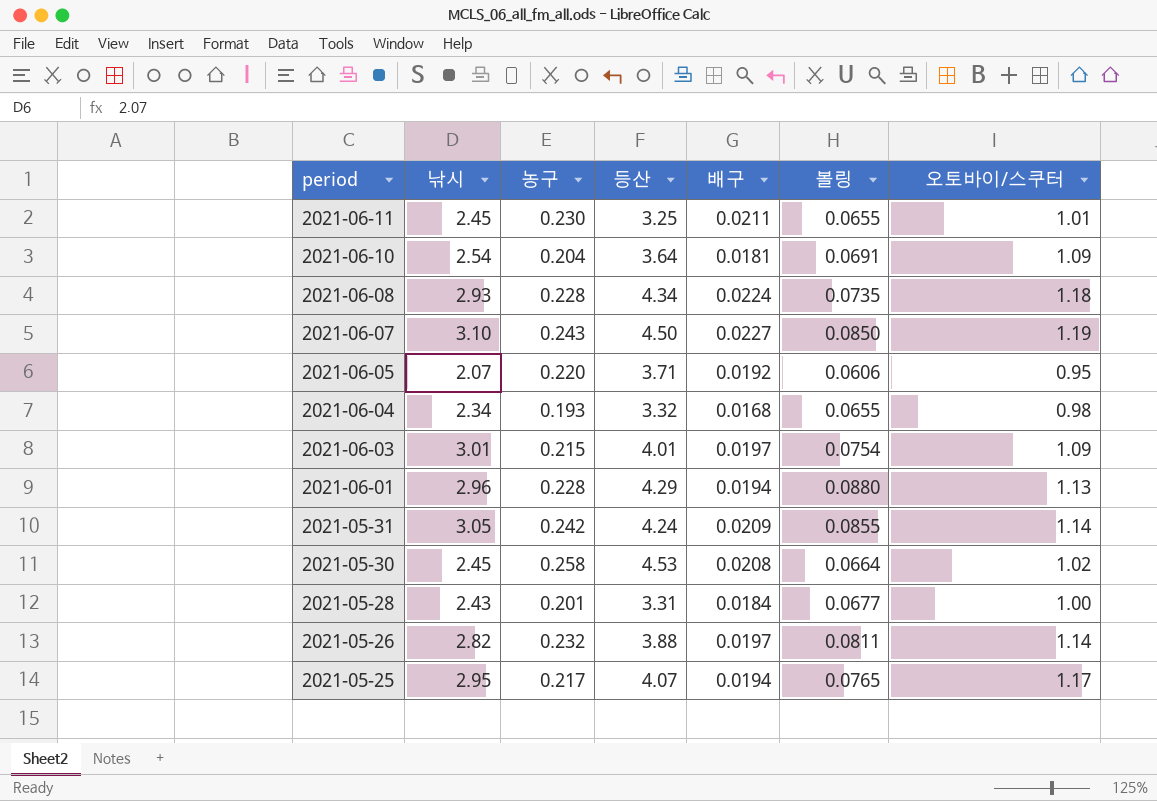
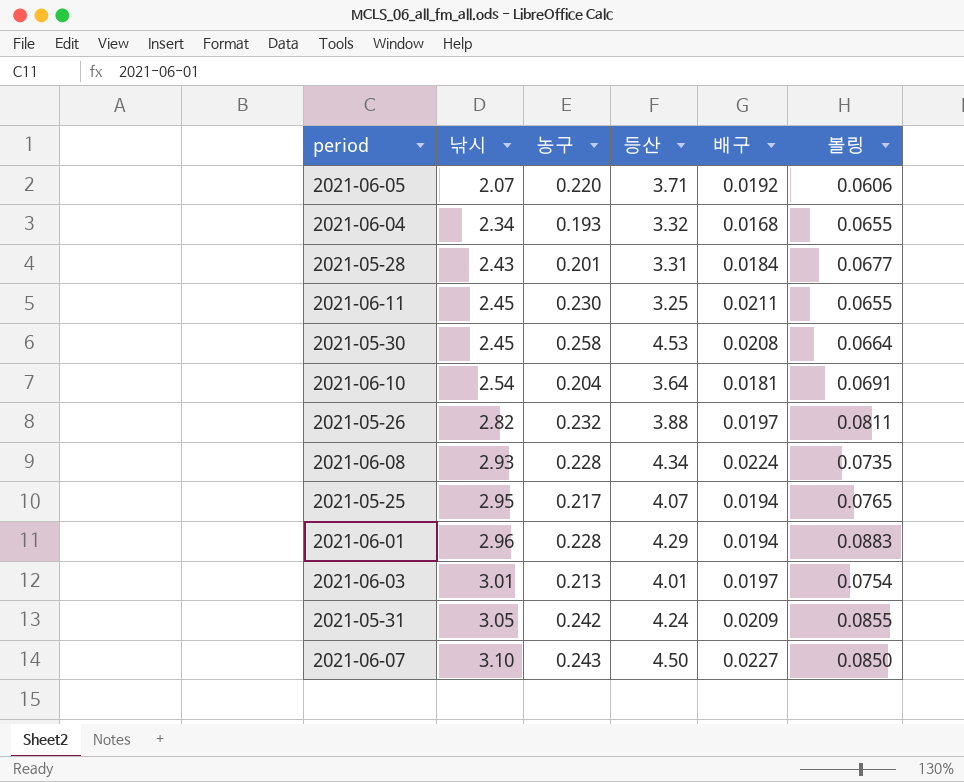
row order: period descending -> 낚시 ascending
column 오토바이/스쿠터 | position: 7 -> none
2021-06-01 | 볼링: 0.0880 -> 0.0883
2021-06-03 | 농구: 0.215 -> 0.213

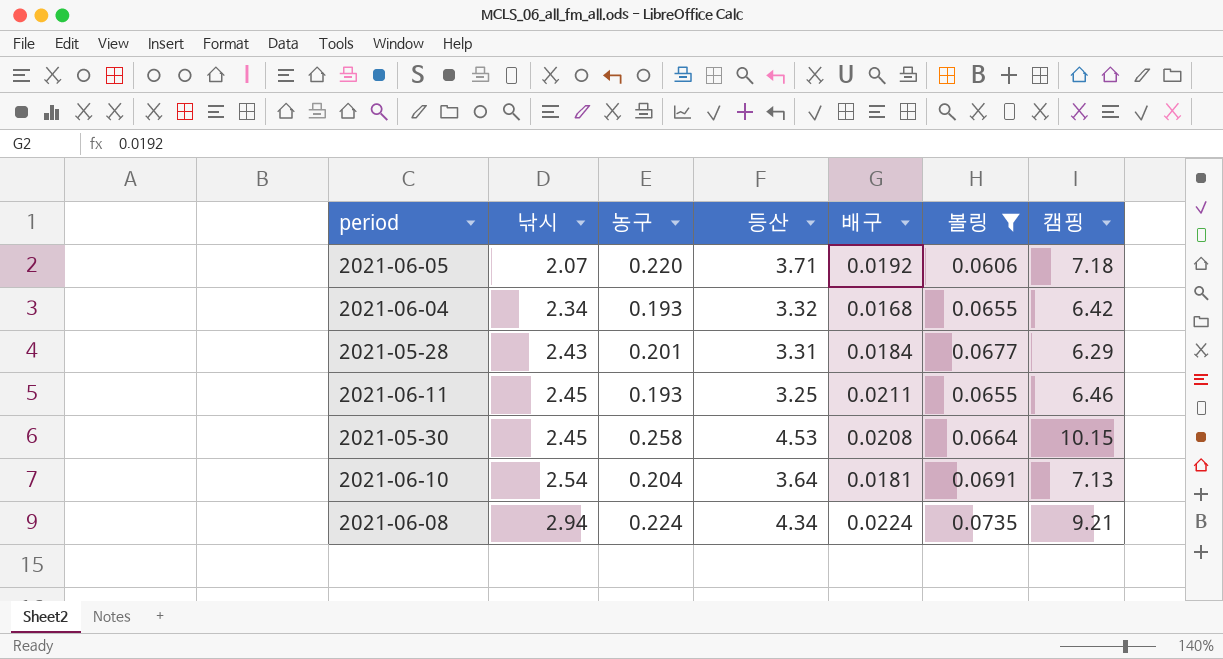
filter: none -> 볼링 <= 0.0735
column 캠핑 | position: none -> 7
2021-06-11 | 농구: 0.230 -> 0.193
2021-06-08 | 낚시: 2.93 -> 2.94
2021-06-08 | 농구: 0.228 -> 0.224

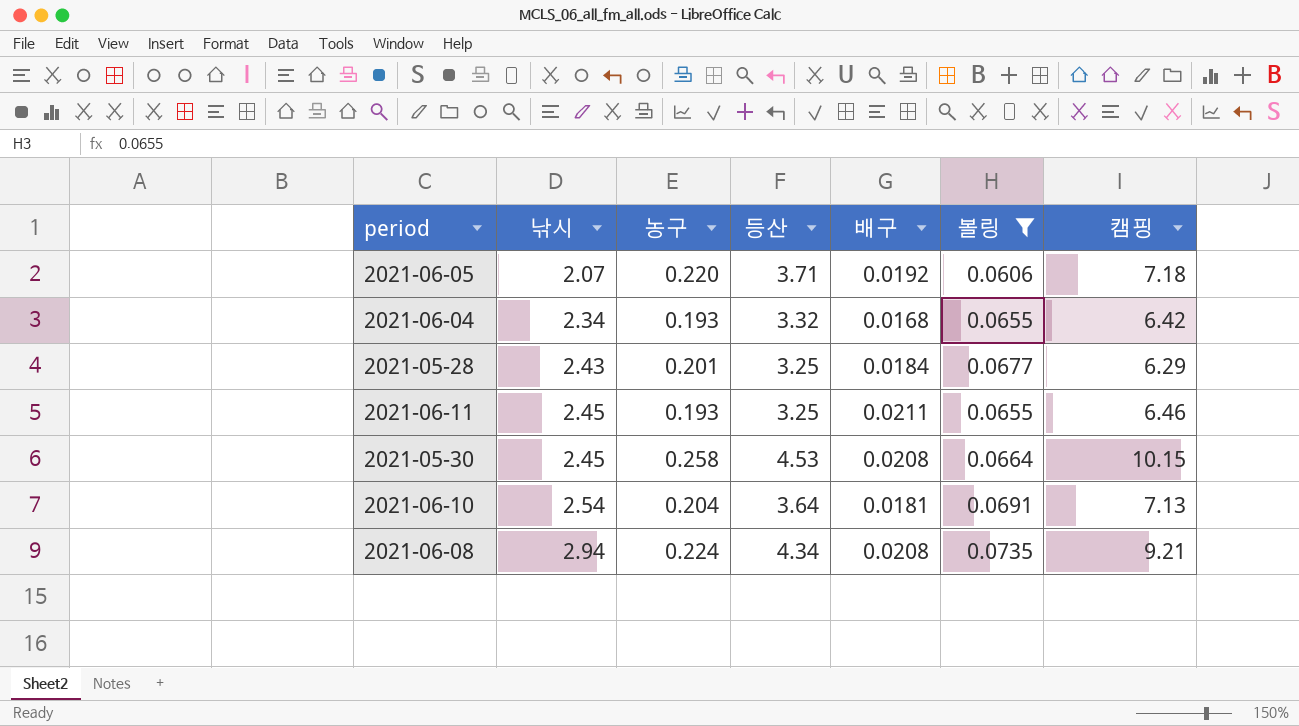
2021-05-28 | 등산: 3.31 -> 3.25
2021-06-08 | 배구: 0.0224 -> 0.0208

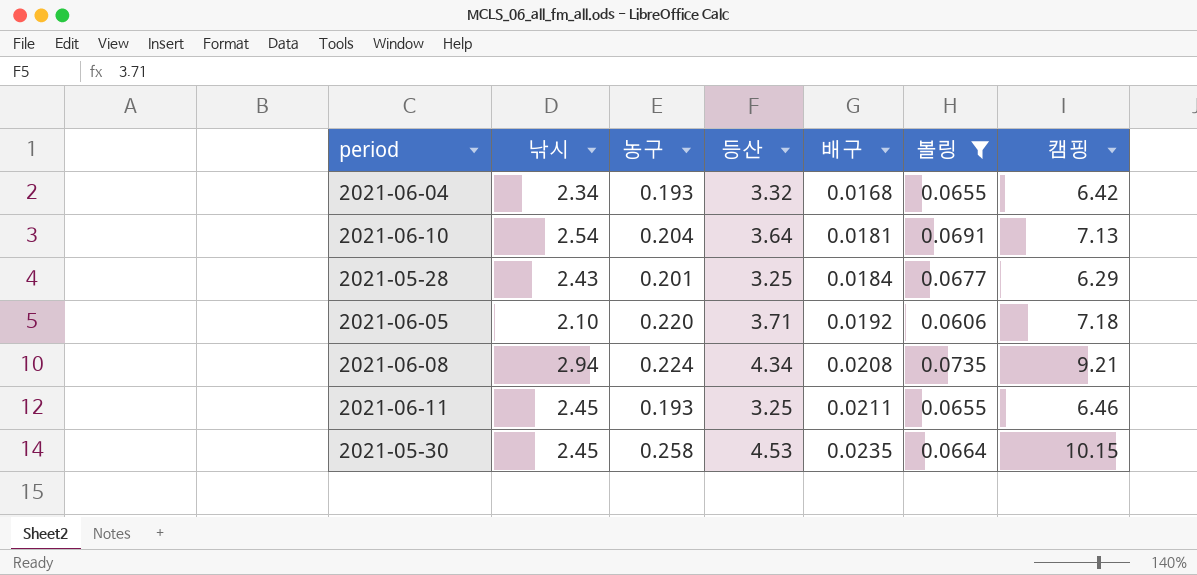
row order: 낚시 ascending -> 배구 ascending
2021-06-05 | 낚시: 2.07 -> 2.10
2021-05-30 | 배구: 0.0208 -> 0.0235

